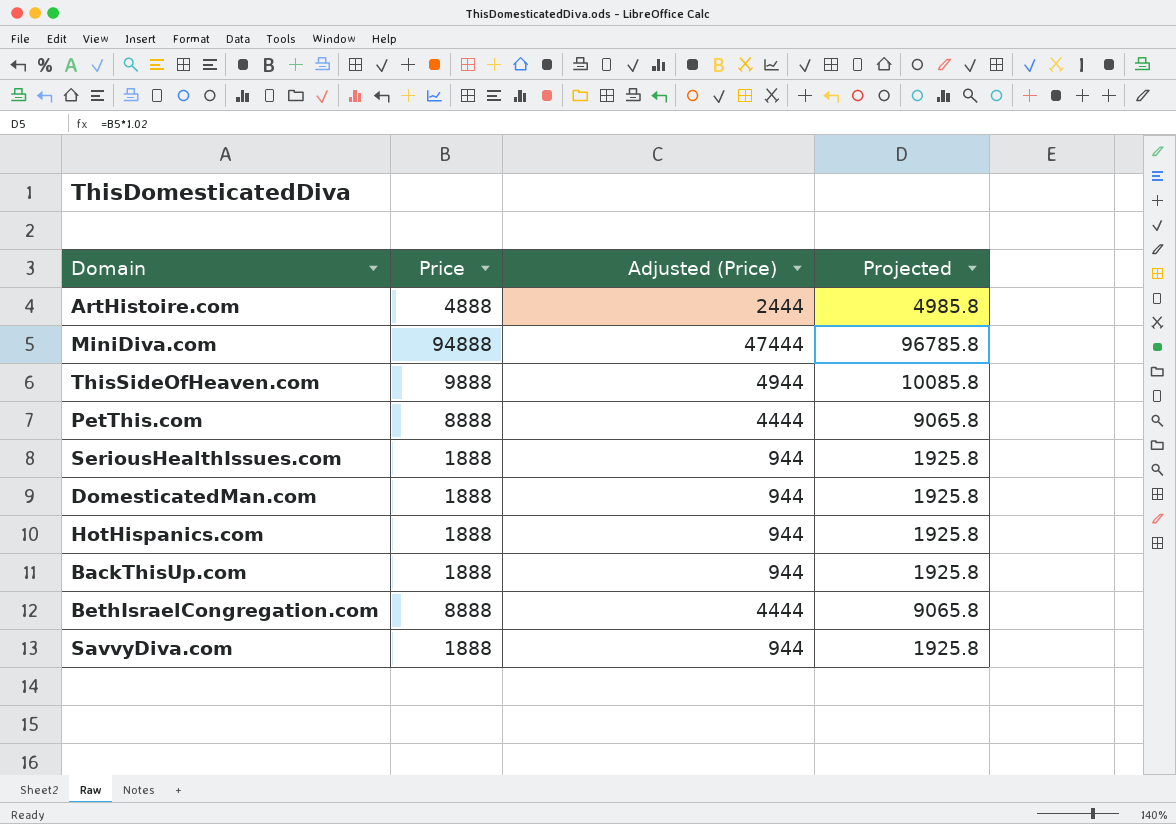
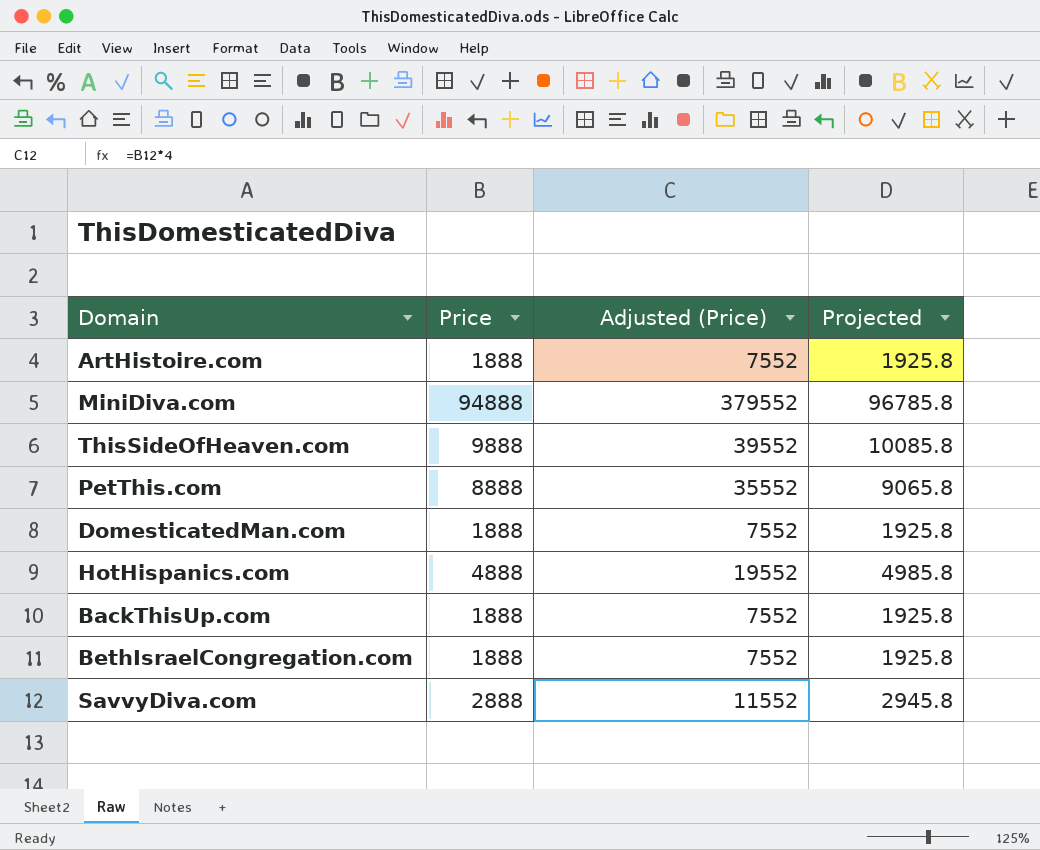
column Adjusted (Price) | formula: [Price] * 0.5 -> [Price] * 4
row SeriousHealthIssues.com: 1888 | 944 | 1925.8 -> none
ArtHistoire.com | Price: 4888 -> 1888
ArtHistoire.com | Projected: 4985.8 -> 1925.8
HotHispanics.com | Price: 1888 -> 4888
HotHispanics.com | Projected: 1925.8 -> 4985.8
BethIsraelCongregation.com | Price: 8888 -> 1888
BethIsraelCongregation.com | Projected: 9065.8 -> 1925.8
SavvyDiva.com | Price: 1888 -> 2888
SavvyDiva.com | Projected: 1925.8 -> 2945.8

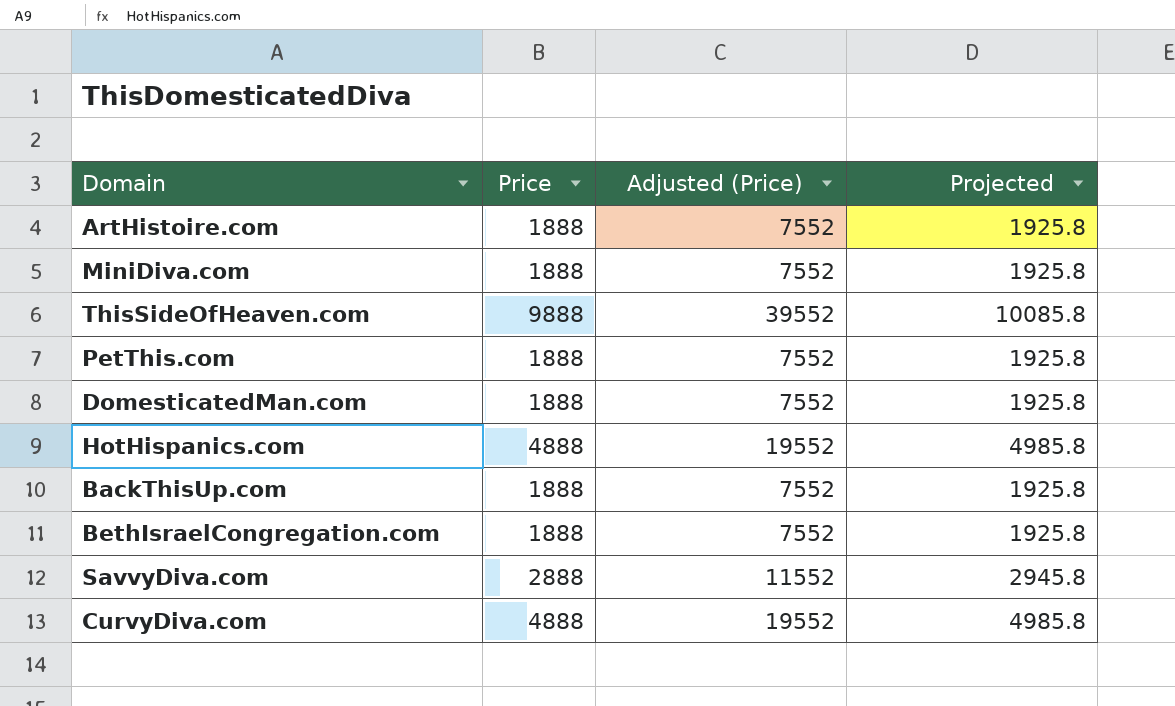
MiniDiva.com | Price: 94888 -> 1888
MiniDiva.com | Adjusted (Price): 379552 -> 7552
MiniDiva.com | Projected: 96785.8 -> 1925.8
PetThis.com | Price: 8888 -> 1888
PetThis.com | Adjusted (Price): 35552 -> 7552
PetThis.com | Projected: 9065.8 -> 1925.8
row CurvyDiva.com: none -> 4888 | 19552 | 4985.8

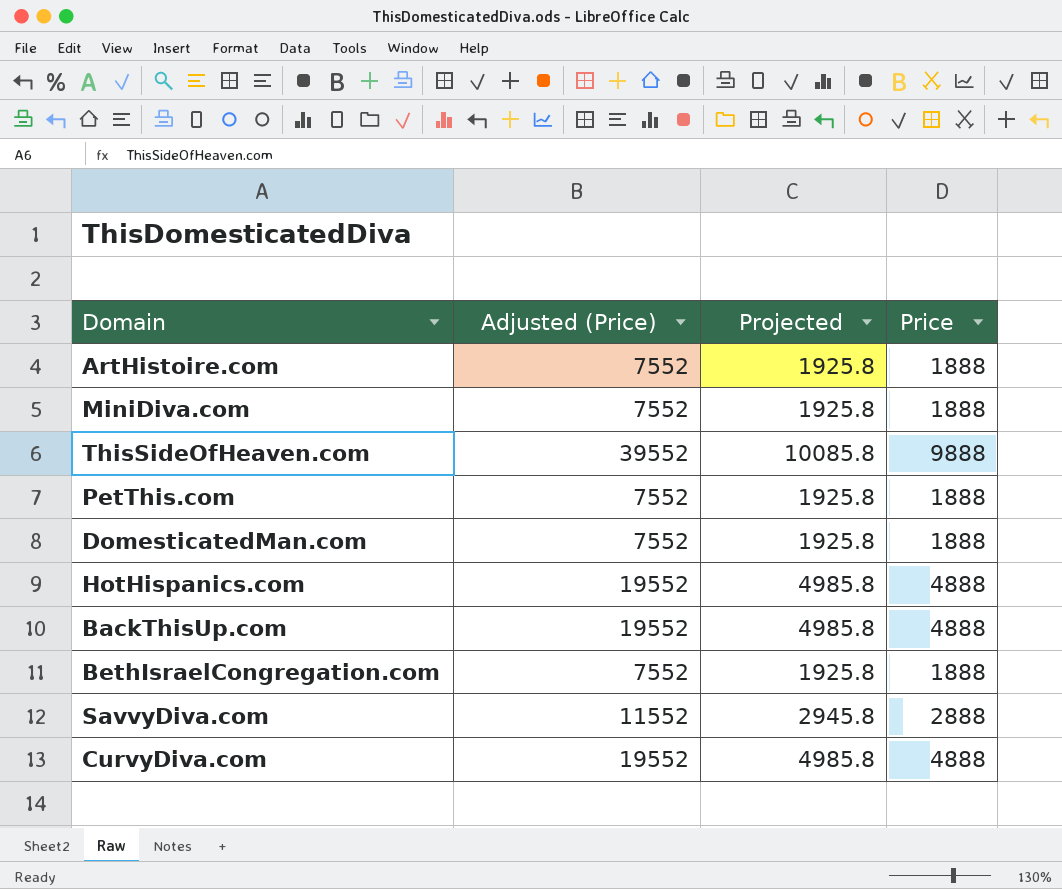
column Price | position: 2 -> 4
BackThisUp.com | Adjusted (Price): 7552 -> 19552
BackThisUp.com | Projected: 1925.8 -> 4985.8
BackThisUp.com | Price: 1888 -> 4888

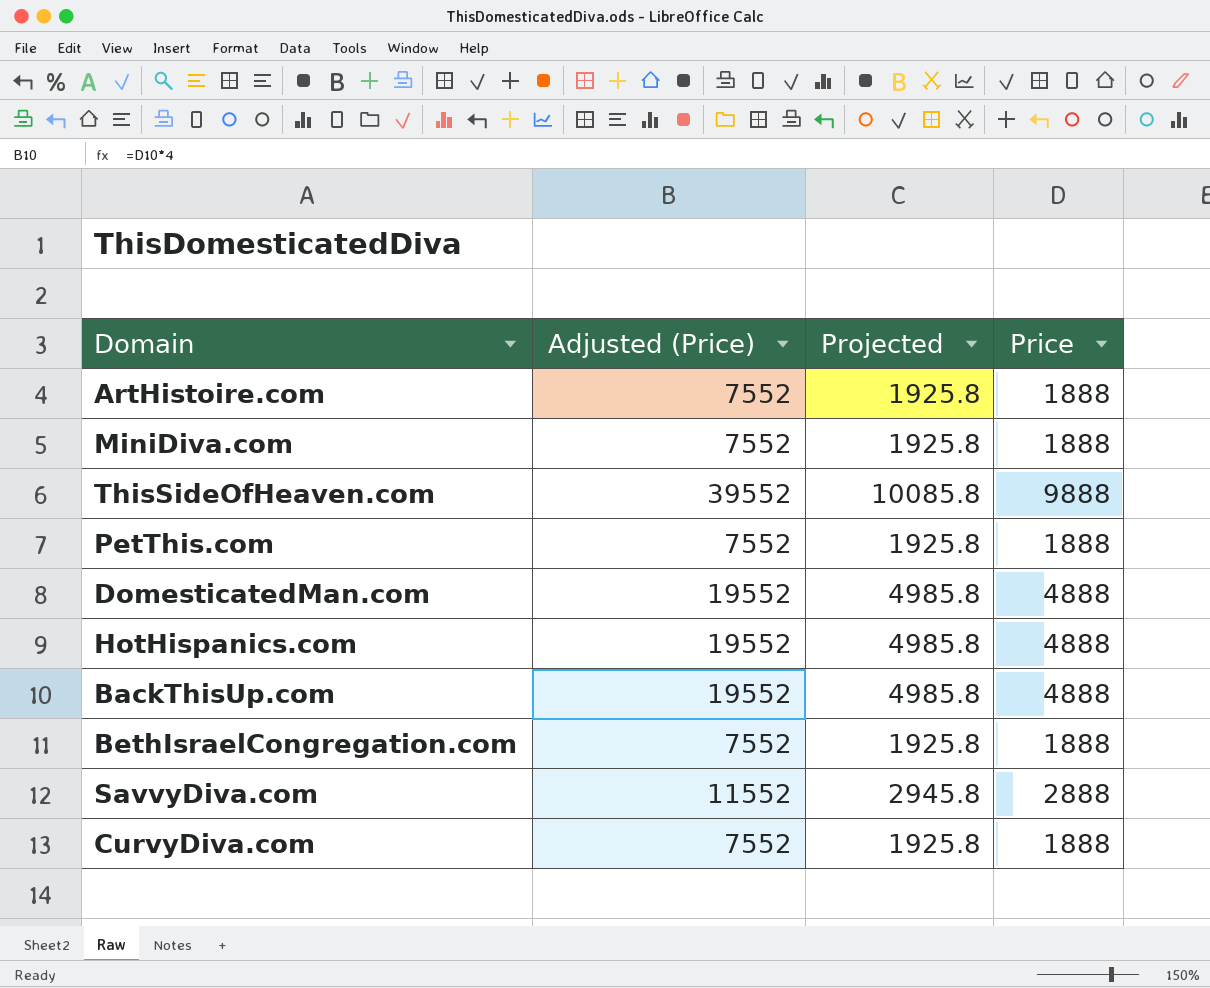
DomesticatedMan.com | Adjusted (Price): 7552 -> 19552
DomesticatedMan.com | Projected: 1925.8 -> 4985.8
DomesticatedMan.com | Price: 1888 -> 4888
CurvyDiva.com | Adjusted (Price): 19552 -> 7552
CurvyDiva.com | Projected: 4985.8 -> 1925.8
CurvyDiva.com | Price: 4888 -> 1888

